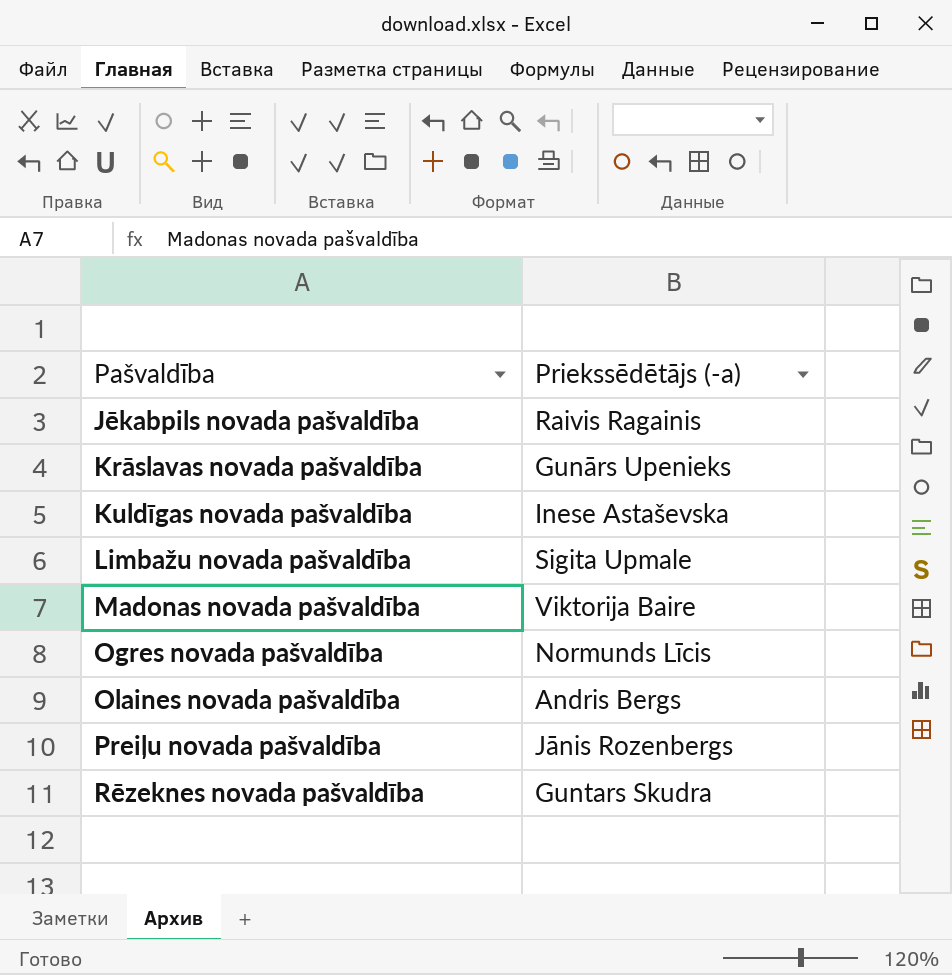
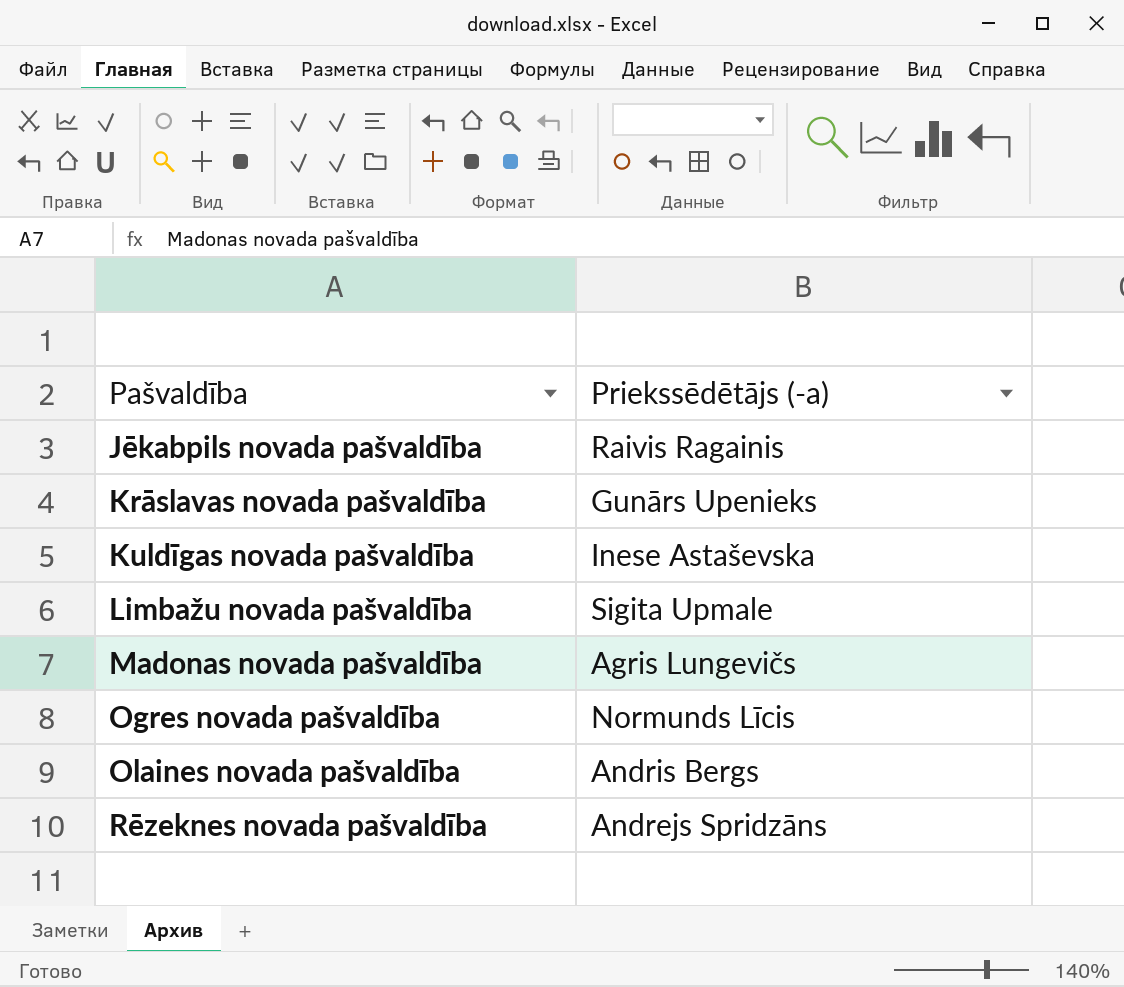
row Preiļu novada pašvaldība: Jānis Rozenbergs -> none
Madonas novada pašvaldība | Priekssēdētājs (-a): Viktorija Baire -> Agris Lungevičs
Rēzeknes novada pašvaldība | Priekssēdētājs (-a): Guntars Skudra -> Andrejs Spridzāns

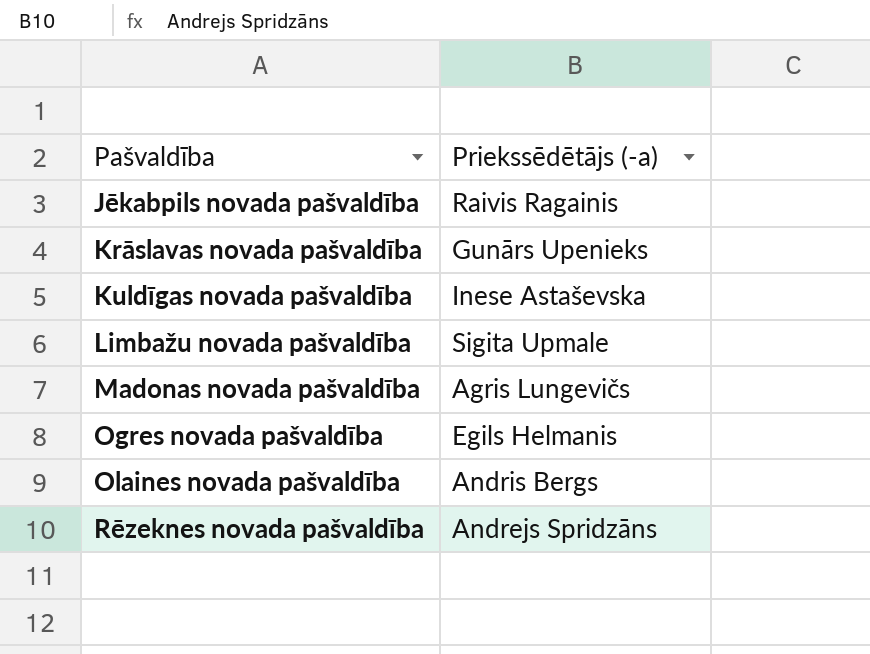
Ogres novada pašvaldība | Priekssēdētājs (-a): Normunds Līcis -> Egils Helmanis

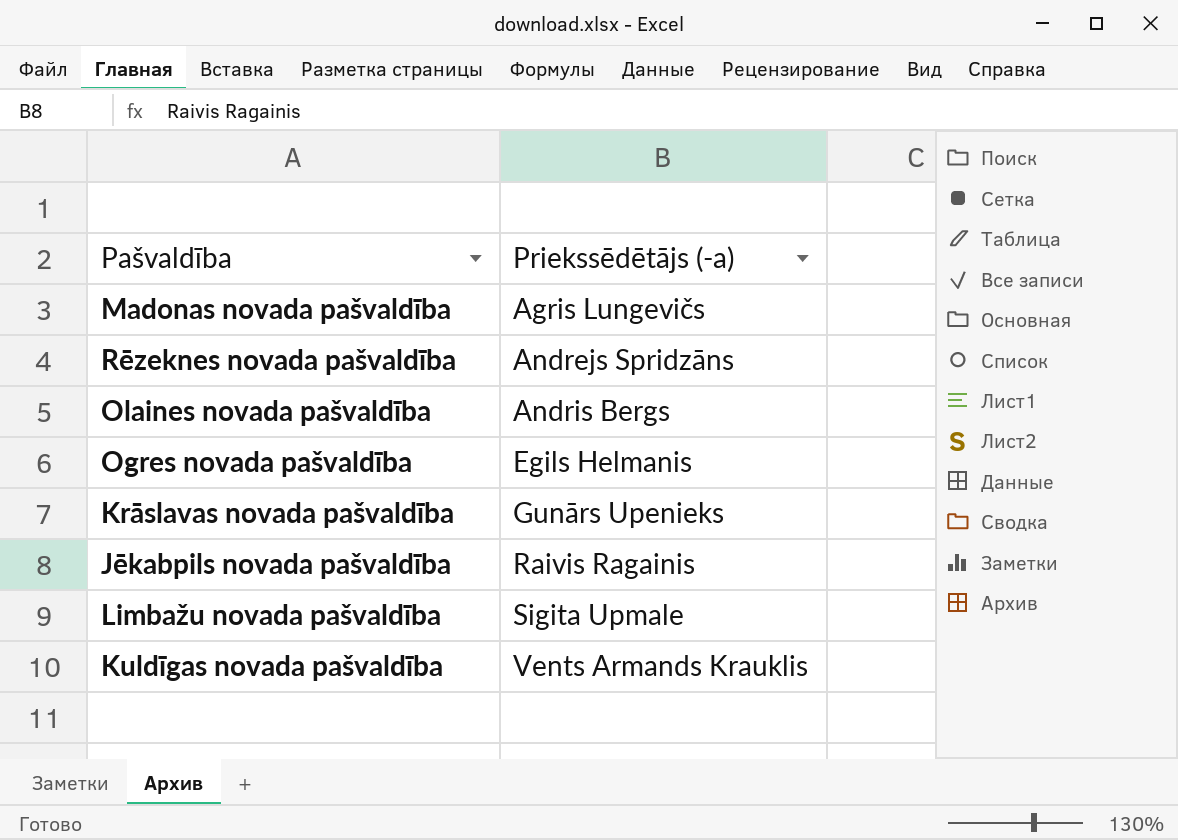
row order: Pašvaldība ascending -> Priekssēdētājs (-a) ascending
Kuldīgas novada pašvaldība | Priekssēdētājs (-a): Inese Astaševska -> Vents Armands Krauklis

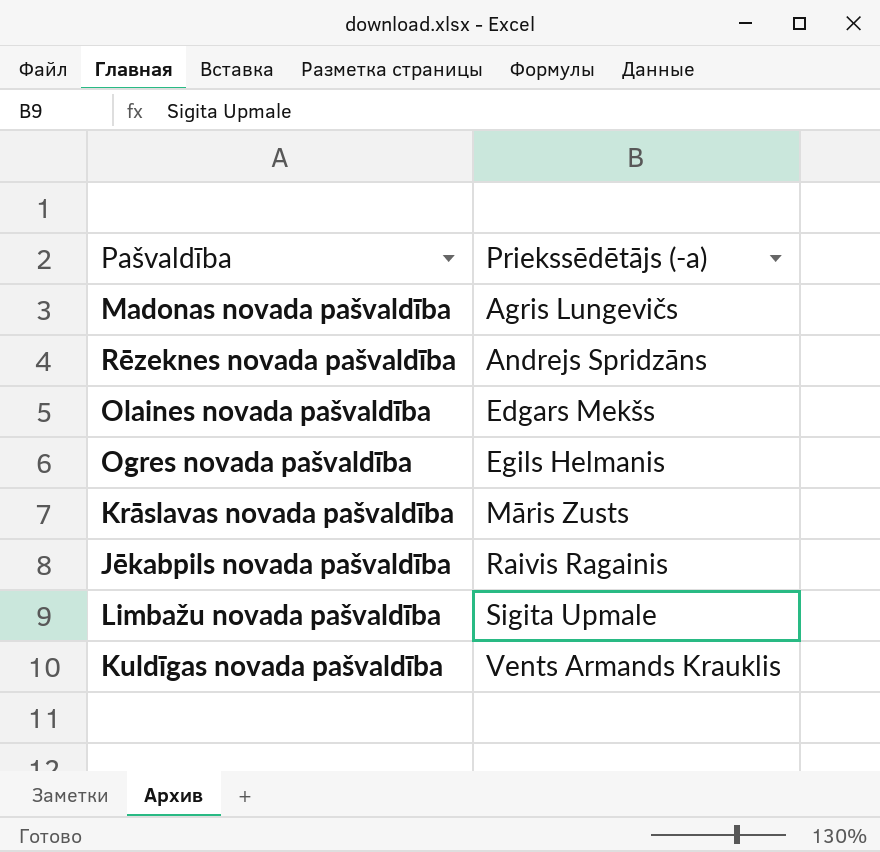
Olaines novada pašvaldība | Priekssēdētājs (-a): Andris Bergs -> Edgars Mekšs
Krāslavas novada pašvaldība | Priekssēdētājs (-a): Gunārs Upenieks -> Māris Zusts

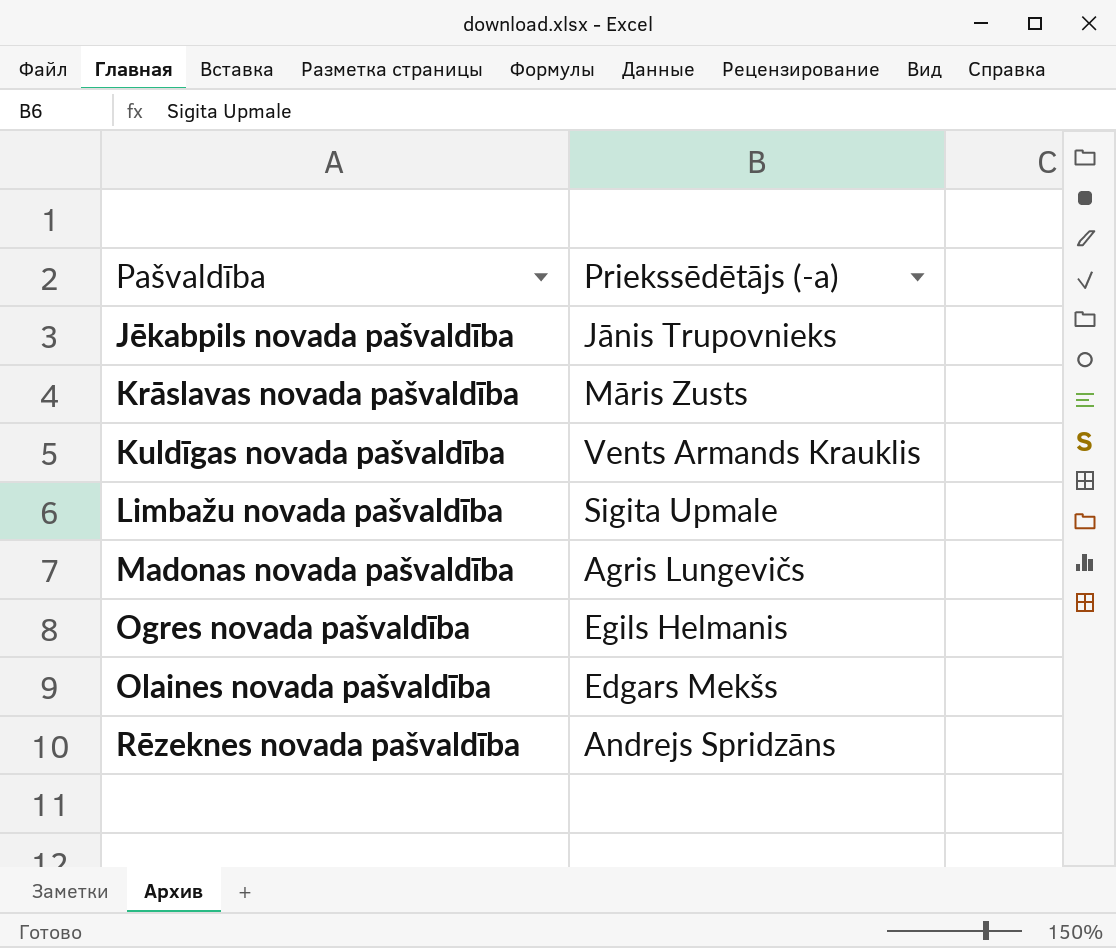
row order: Priekssēdētājs (-a) ascending -> Pašvaldība ascending
Jēkabpils novada pašvaldība | Priekssēdētājs (-a): Raivis Ragainis -> Jānis Trupovnieks

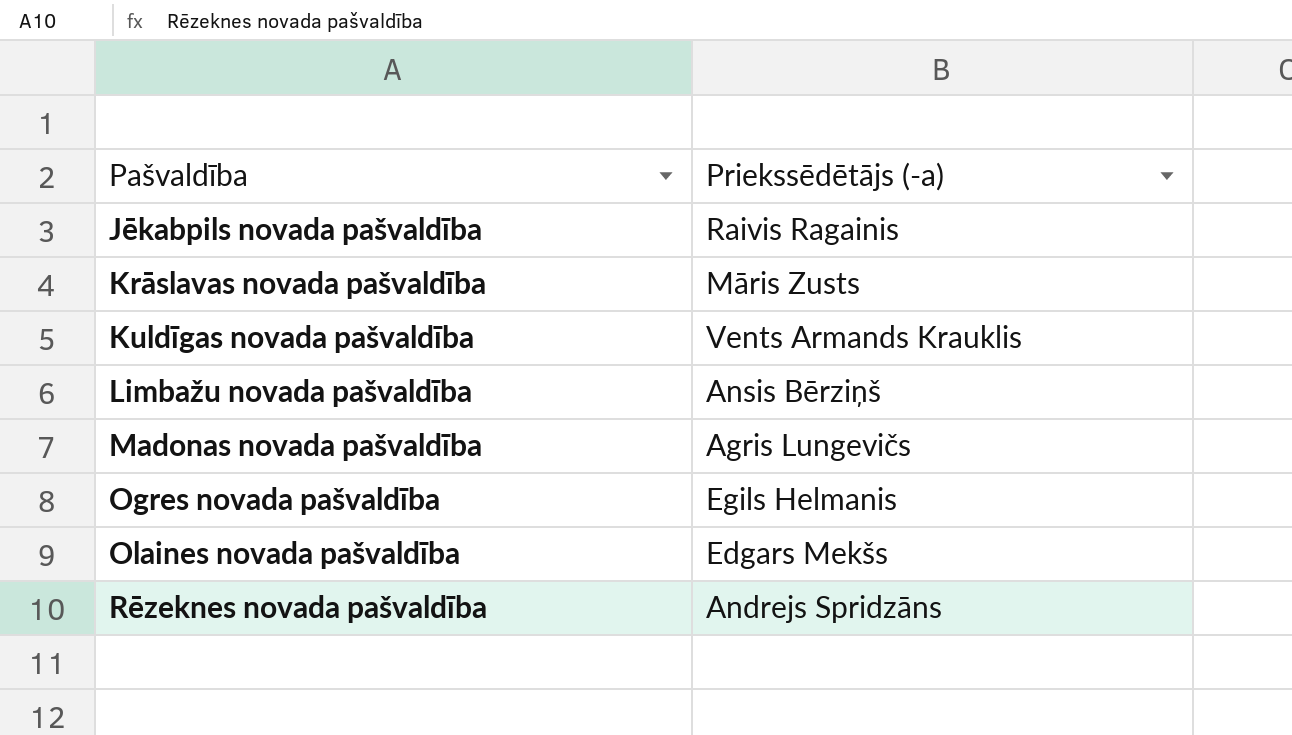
Jēkabpils novada pašvaldība | Priekssēdētājs (-a): Jānis Trupovnieks -> Raivis Ragainis
Limbažu novada pašvaldība | Priekssēdētājs (-a): Sigita Upmale -> Ansis Bērziņš

